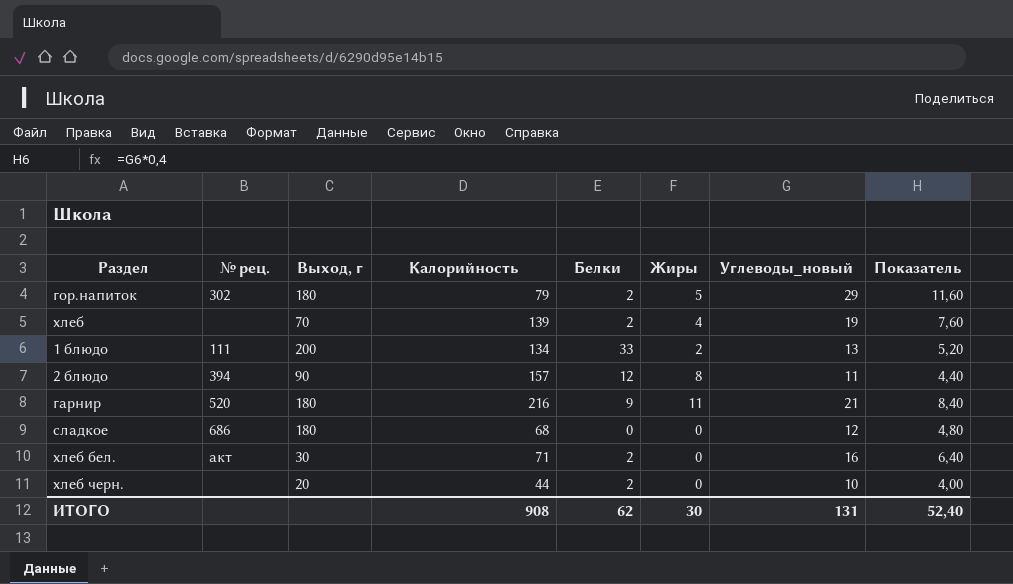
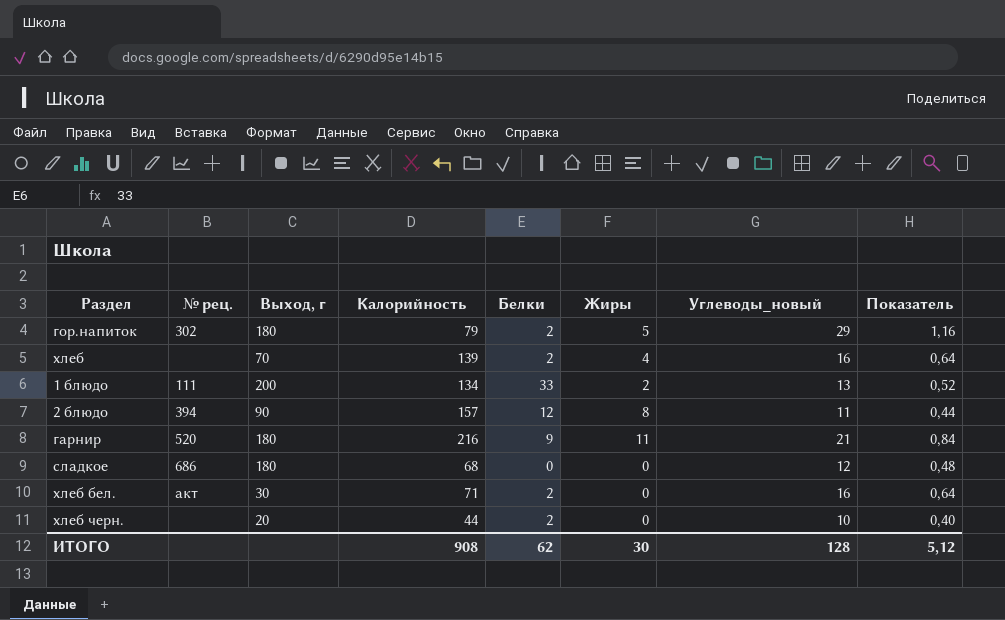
column Показатель | formula: [Углеводы_новый] * 0,4 -> [Углеводы_новый] * 0,04
хлеб | Углеводы_новый: 19 -> 16
ИТОГО | Углеводы_новый: 131 -> 128
ИТОГО | Показатель: 52,40 -> 5,12

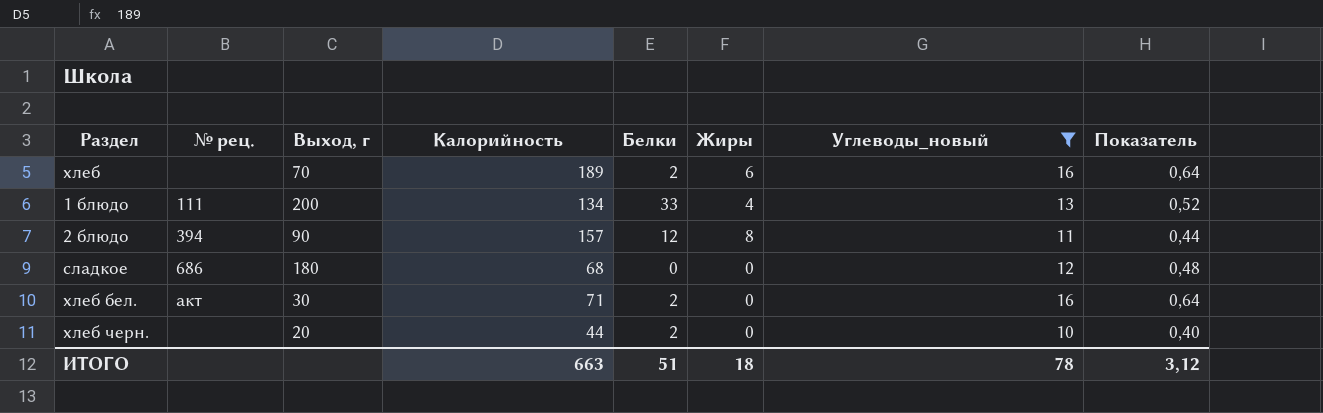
filter: none -> Углеводы_новый <= 16
хлеб | Калорийность: 139 -> 189
хлеб | Жиры: 4 -> 6
1 блюдо | Жиры: 2 -> 4
ИТОГО | Калорийность: 908 -> 663
ИТОГО | Белки: 62 -> 51
ИТОГО | Жиры: 30 -> 18
ИТОГО | Углеводы_новый: 128 -> 78
ИТОГО | Показатель: 5,12 -> 3,12

